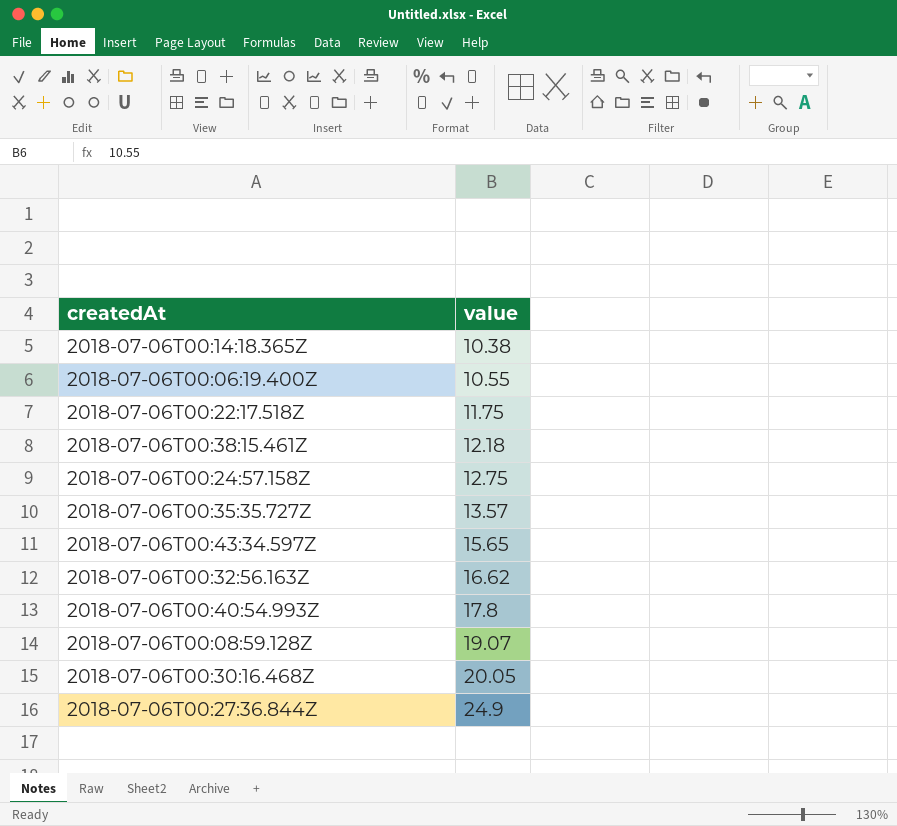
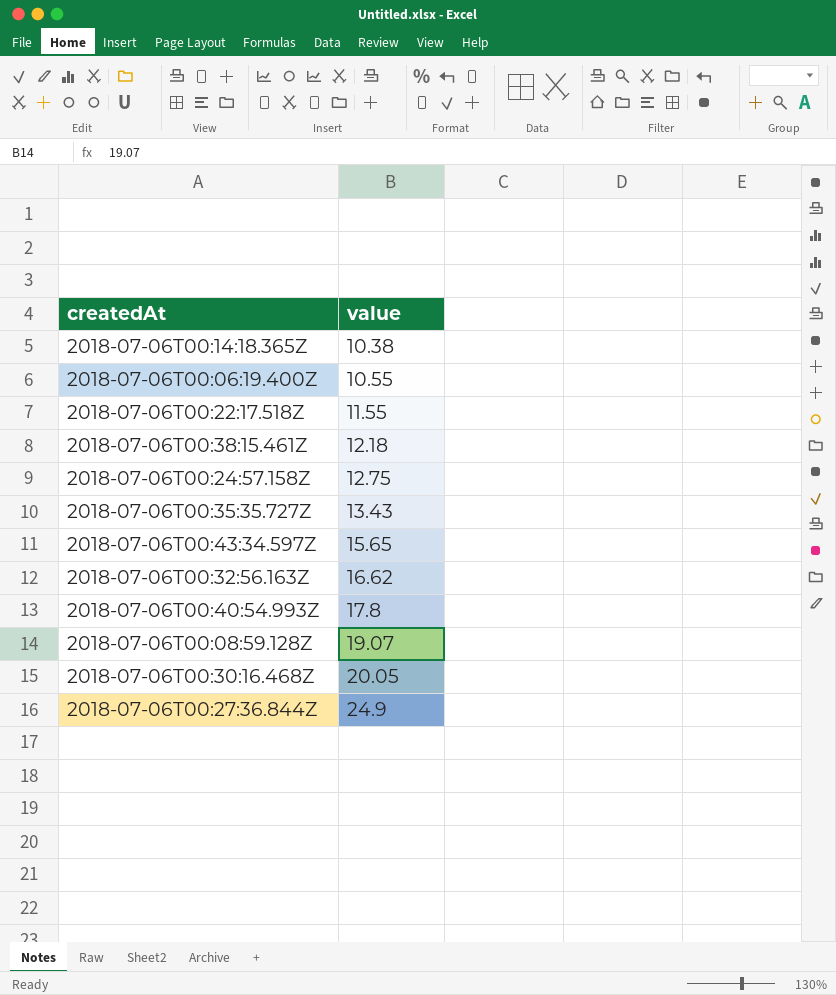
2018-07-06T00:22:17.518Z | value: 11.75 -> 11.55
2018-07-06T00:35:35.727Z | value: 13.57 -> 13.43

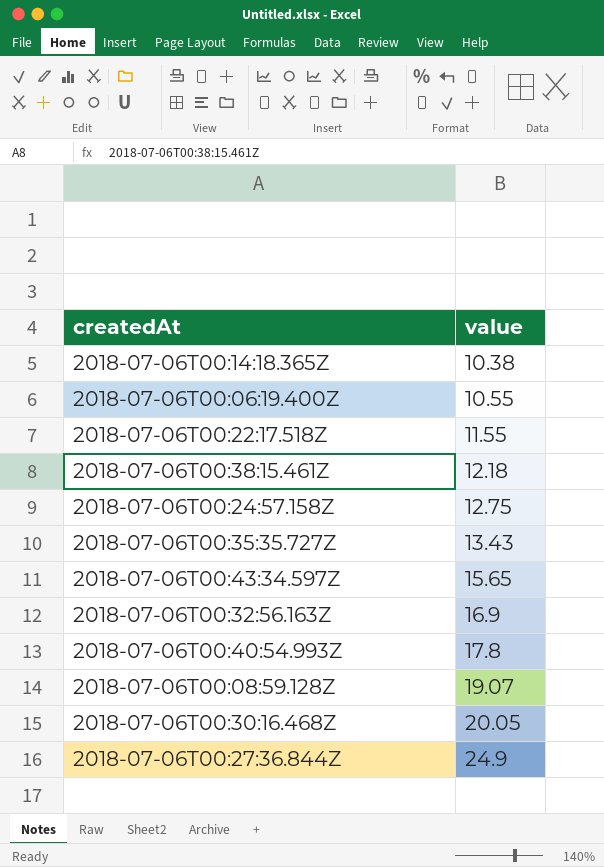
2018-07-06T00:32:56.163Z | value: 16.62 -> 16.9

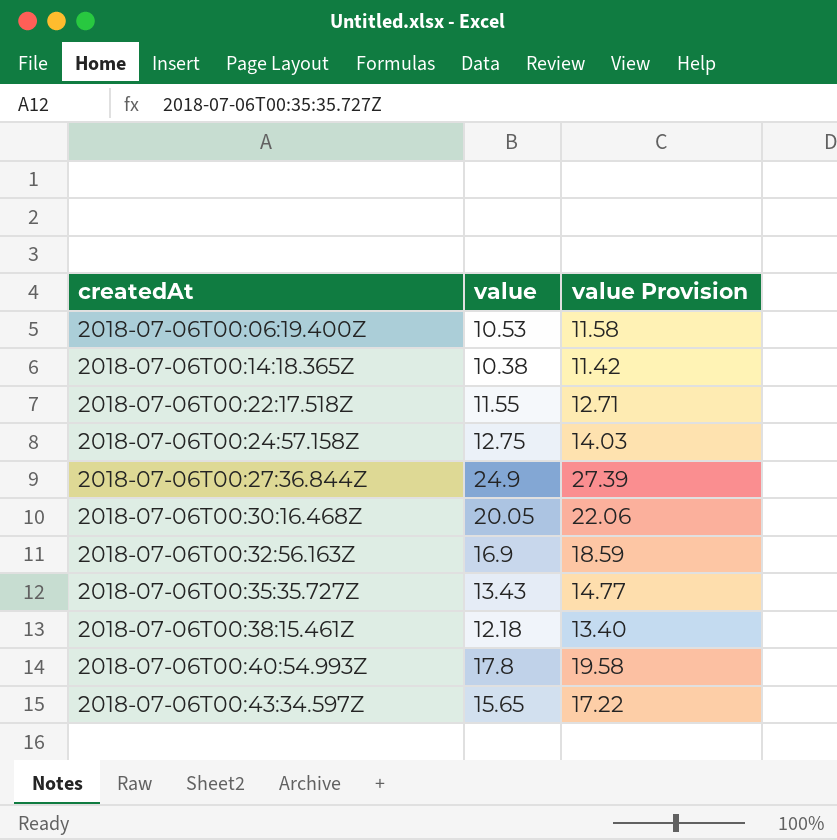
row order: value ascending -> createdAt ascending
column value Provision | formula: none -> [value] * 1.1
row 2018-07-06T00:08:59.128Z: 19.07 -> none
2018-07-06T00:06:19.400Z | value: 10.55 -> 10.53

